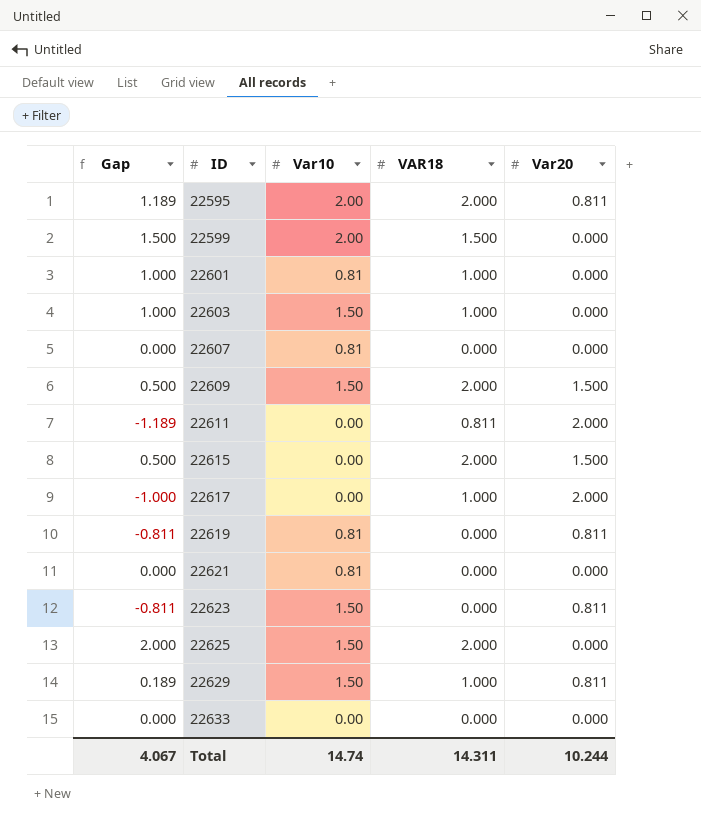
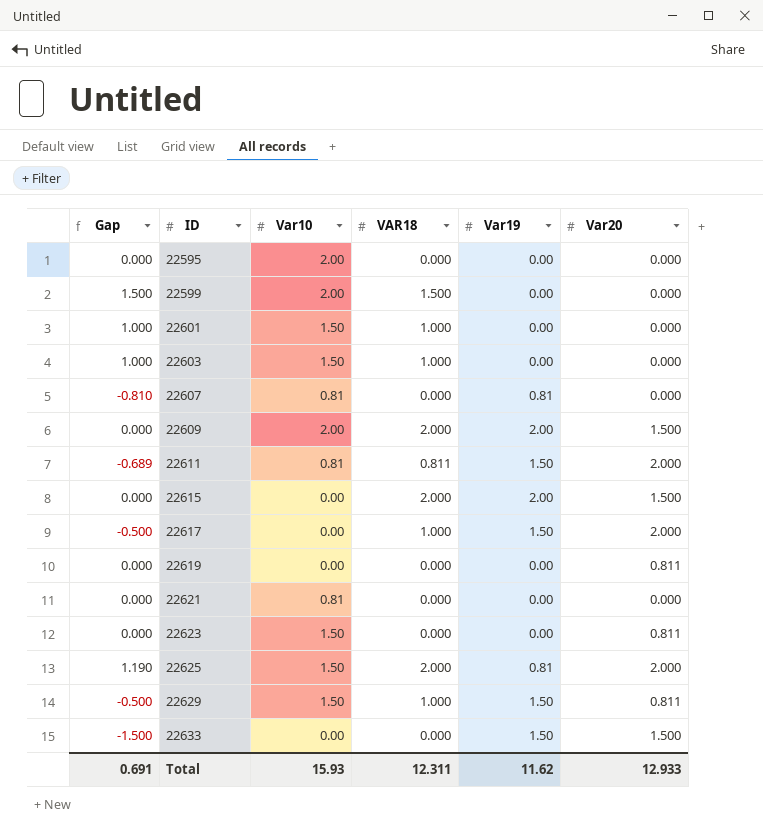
column Gap | formula: [VAR18] - [Var20] -> [VAR18] - [Var19]
column Var19 | position: none -> 5
22595 | VAR18: 2.000 -> 0.000
22595 | Var20: 0.811 -> 0.000
22601 | Var10: 0.81 -> 1.50
22609 | Var10: 1.50 -> 2.00
22611 | Var10: 0.00 -> 0.81
22619 | Var10: 0.81 -> 0.00
22625 | Var20: 0.000 -> 2.000
22633 | Var20: 0.000 -> 1.500
Total | Gap: 4.067 -> 0.691
Total | Var10: 14.74 -> 15.93
Total | VAR18: 14.311 -> 12.311
Total | Var20: 10.244 -> 12.933

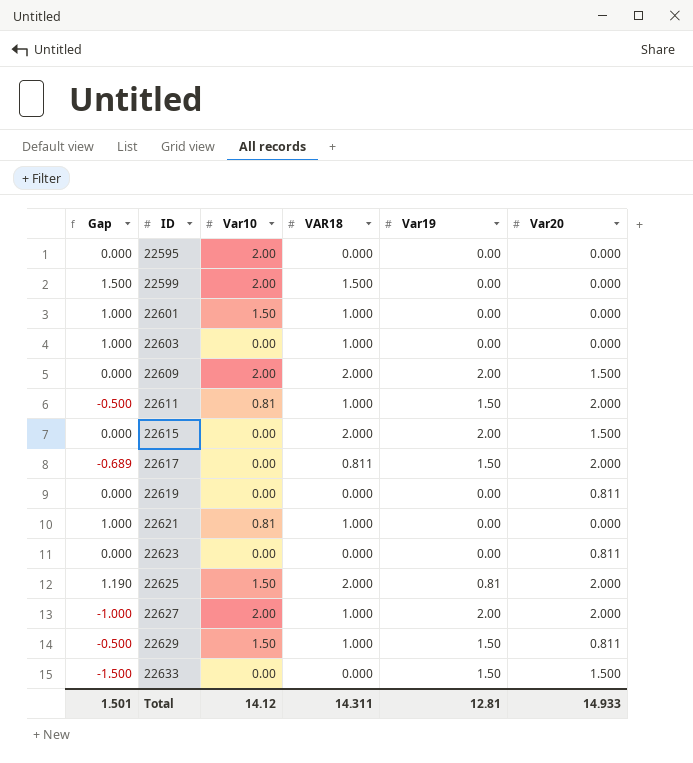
row 22607: -0.810 | 0.81 | 0.000 | 0.81 | 0.000 -> none
22603 | Var10: 1.50 -> 0.00
22611 | Gap: -0.689 -> -0.500
22611 | VAR18: 0.811 -> 1.000
22617 | Gap: -0.500 -> -0.689
22617 | VAR18: 1.000 -> 0.811
22621 | Gap: 0.000 -> 1.000
22621 | VAR18: 0.000 -> 1.000
22623 | Var10: 1.50 -> 0.00
row 22627: none -> -1.000 | 2.00 | 1.000 | 2.00 | 2.000
Total | Gap: 0.691 -> 1.501
Total | Var10: 15.93 -> 14.12
Total | VAR18: 12.311 -> 14.311
Total | Var19: 11.62 -> 12.81
Total | Var20: 12.933 -> 14.933

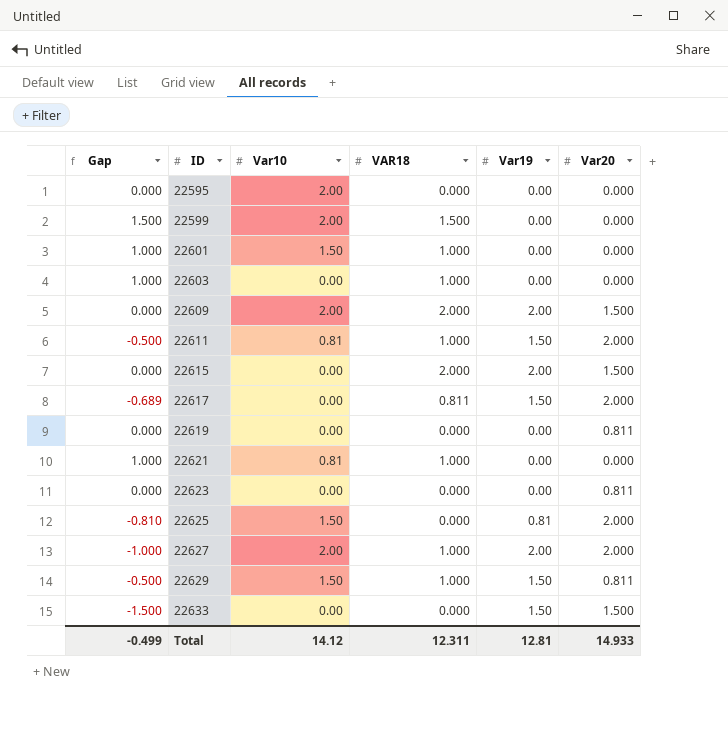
22625 | Gap: 1.190 -> -0.810
22625 | VAR18: 2.000 -> 0.000
Total | Gap: 1.501 -> -0.499
Total | VAR18: 14.311 -> 12.311

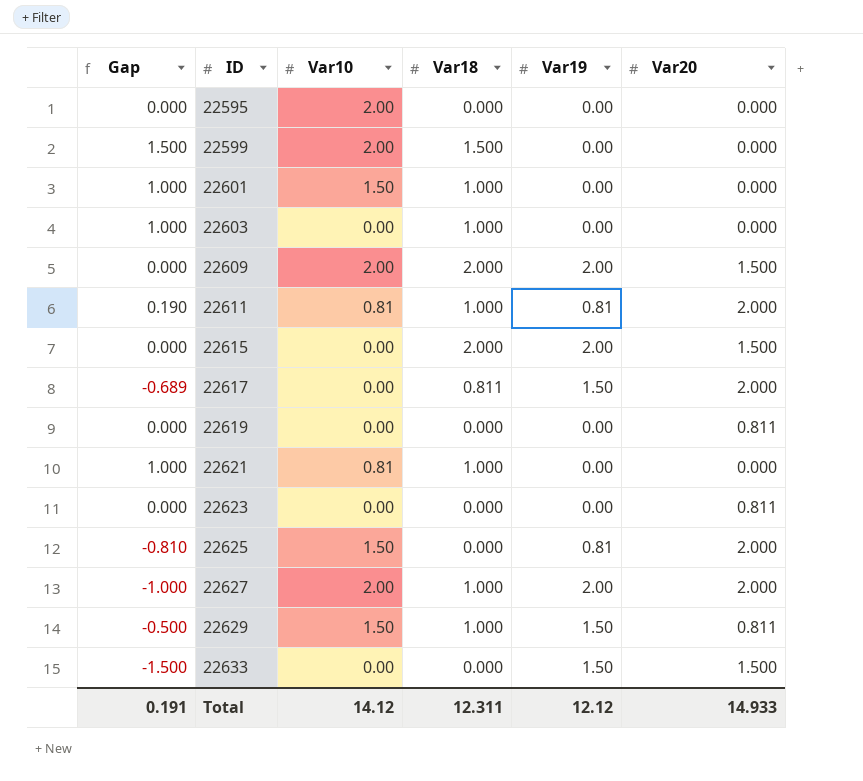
column name: VAR18 -> Var18
22611 | Gap: -0.500 -> 0.190
22611 | Var19: 1.50 -> 0.81
Total | Gap: -0.499 -> 0.191
Total | Var19: 12.81 -> 12.12

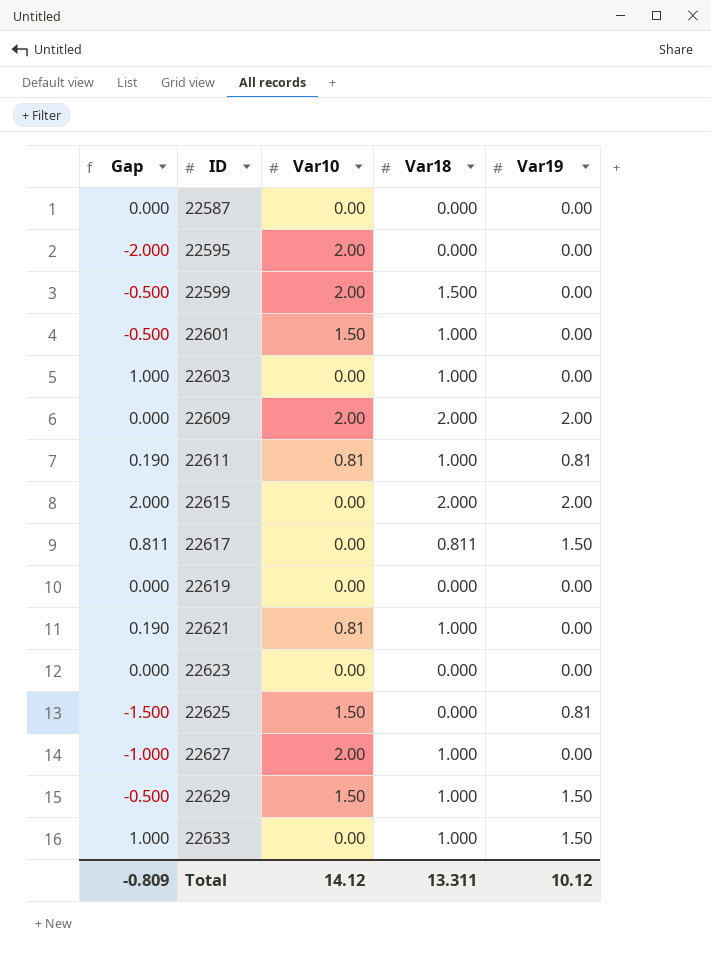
column Var20 | position: 6 -> none
column Gap | formula: [Var18] - [Var19] -> [Var18] - [Var10]
row 22587: none -> 0.000 | 0.00 | 0.000 | 0.00
22627 | Var19: 2.00 -> 0.00
22633 | Var18: 0.000 -> 1.000
Total | Gap: 0.191 -> -0.809
Total | Var18: 12.311 -> 13.311
Total | Var19: 12.12 -> 10.12

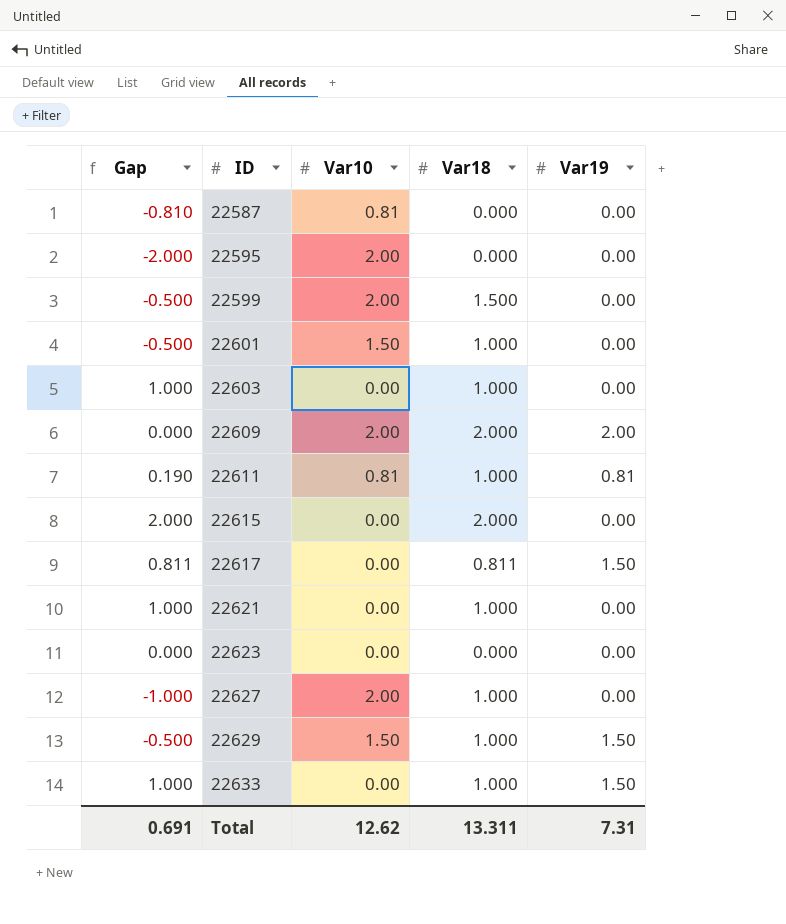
row 22619: 0.000 | 0.00 | 0.000 | 0.00 -> none
row 22625: -1.500 | 1.50 | 0.000 | 0.81 -> none
22587 | Gap: 0.000 -> -0.810
22587 | Var10: 0.00 -> 0.81
22615 | Var19: 2.00 -> 0.00
22621 | Gap: 0.190 -> 1.000
22621 | Var10: 0.81 -> 0.00
Total | Gap: -0.809 -> 0.691
Total | Var10: 14.12 -> 12.62
Total | Var19: 10.12 -> 7.31

